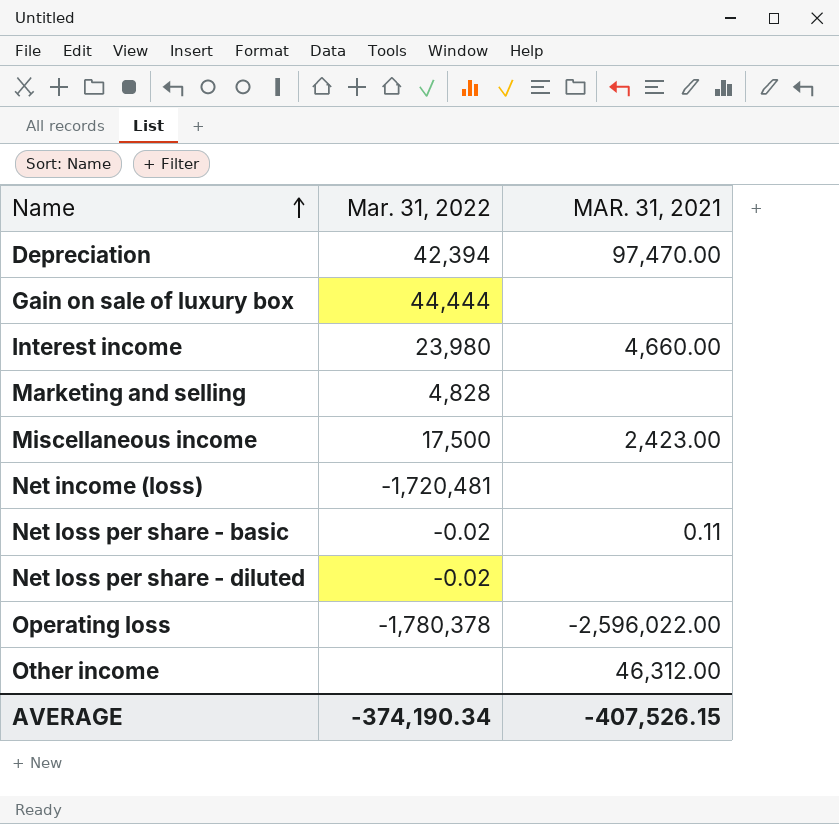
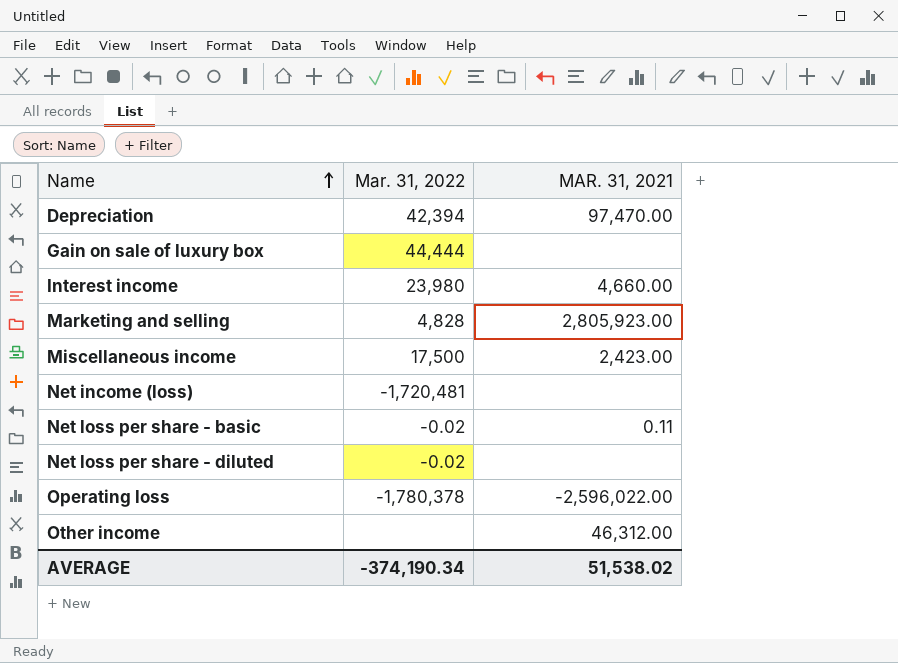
Marketing and selling | MAR. 31, 2021: none -> 2,805,923.00
AVERAGE | MAR. 31, 2021: -407,526.15 -> 51,538.02

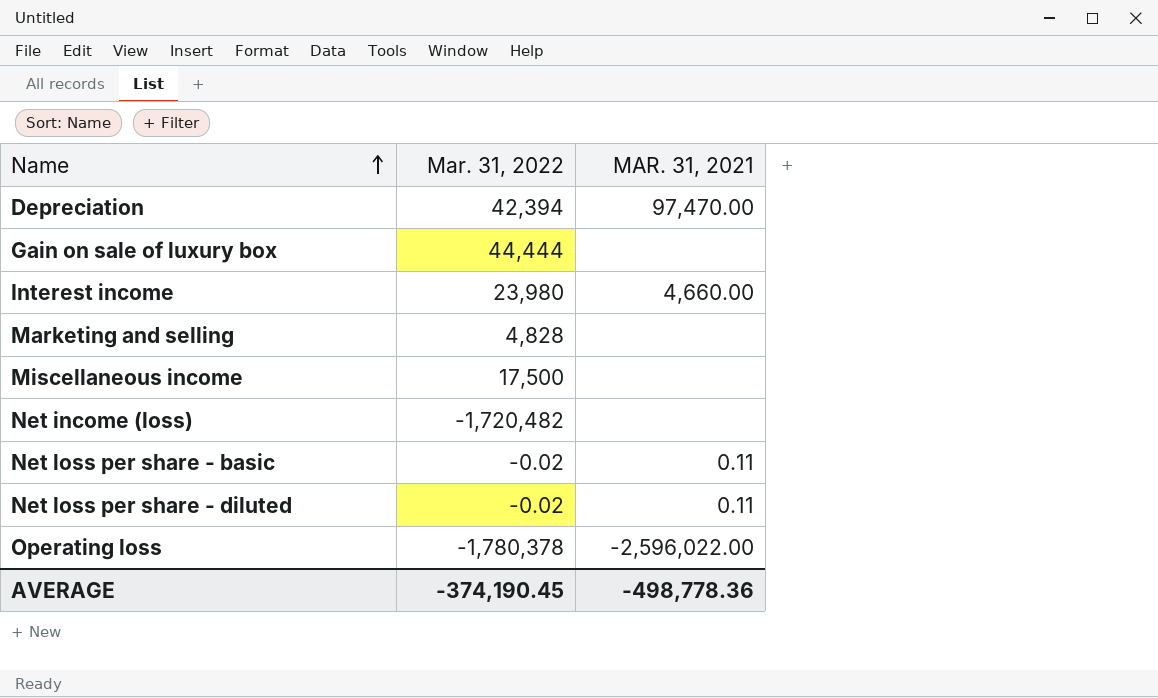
row Other income: none | 46,312.00 -> none
Marketing and selling | MAR. 31, 2021: 2,805,923.00 -> none
Miscellaneous income | MAR. 31, 2021: 2,423.00 -> none
Net income (loss) | Mar. 31, 2022: -1,720,481 -> -1,720,482
Net loss per share - diluted | MAR. 31, 2021: none -> 0.11
AVERAGE | Mar. 31, 2022: -374,190.34 -> -374,190.45
AVERAGE | MAR. 31, 2021: 51,538.02 -> -498,778.36

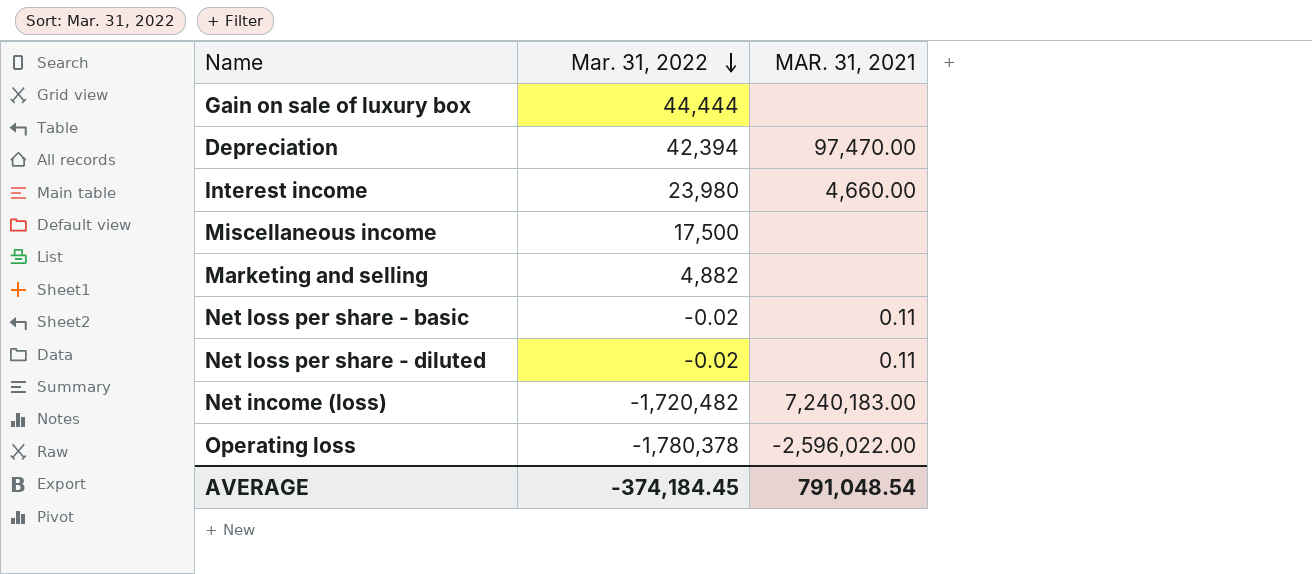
row order: Name ascending -> Mar. 31, 2022 descending
Marketing and selling | Mar. 31, 2022: 4,828 -> 4,882
Net income (loss) | MAR. 31, 2021: none -> 7,240,183.00
AVERAGE | Mar. 31, 2022: -374,190.45 -> -374,184.45
AVERAGE | MAR. 31, 2021: -498,778.36 -> 791,048.54

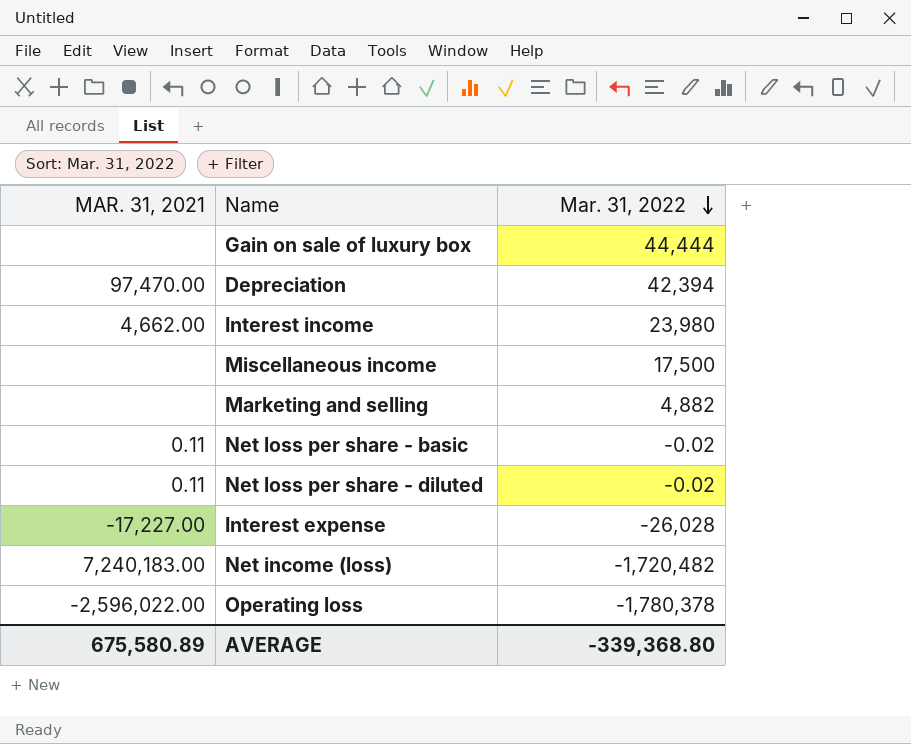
column MAR. 31, 2021 | position: 3 -> 1
Interest income | MAR. 31, 2021: 4,660.00 -> 4,662.00
row Interest expense: none -> -17,227.00 | -26,028
AVERAGE | MAR. 31, 2021: 791,048.54 -> 675,580.89
AVERAGE | Mar. 31, 2022: -374,184.45 -> -339,368.80

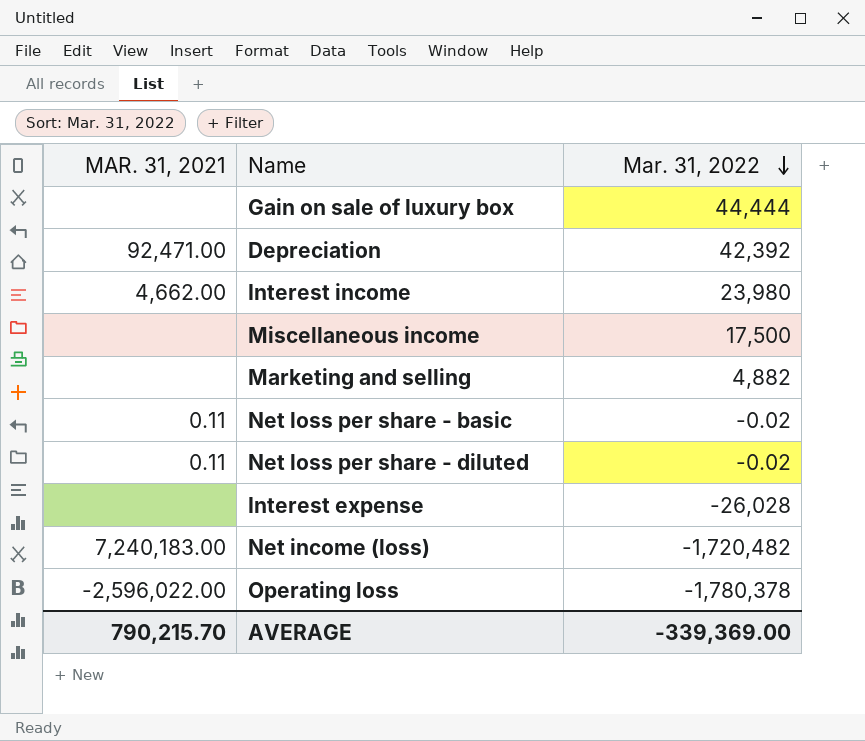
Depreciation | MAR. 31, 2021: 97,470.00 -> 92,471.00
Depreciation | Mar. 31, 2022: 42,394 -> 42,392
Interest expense | MAR. 31, 2021: -17,227.00 -> none
AVERAGE | MAR. 31, 2021: 675,580.89 -> 790,215.70
AVERAGE | Mar. 31, 2022: -339,368.80 -> -339,369.00

